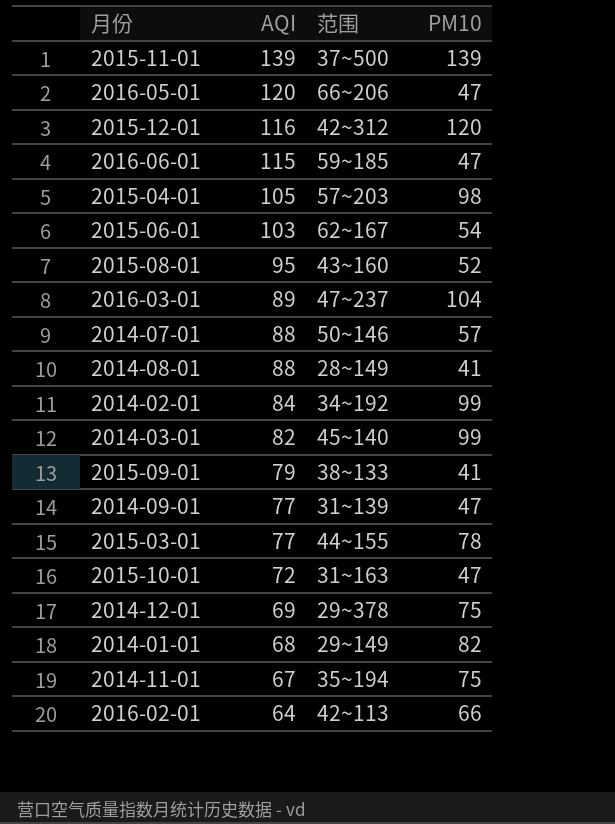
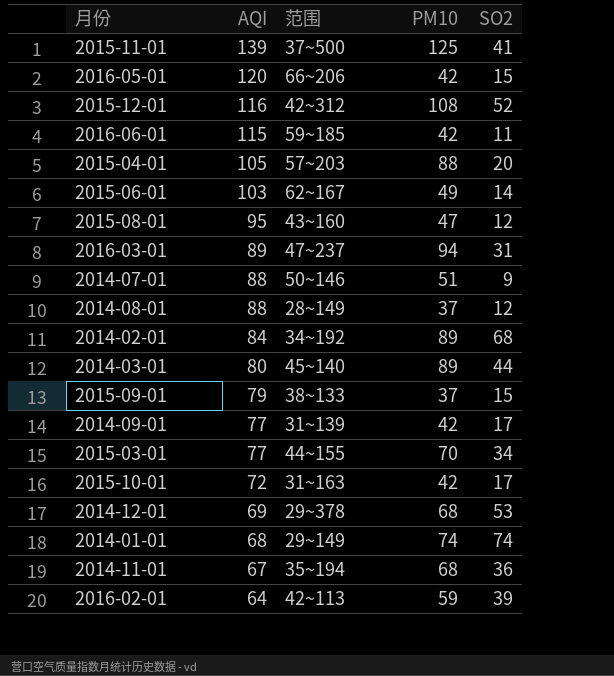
column SO2 | position: none -> 5
2015-11-01 | PM10: 139 -> 125
2016-05-01 | PM10: 47 -> 42
2015-12-01 | PM10: 120 -> 108
2016-06-01 | PM10: 47 -> 42
2015-04-01 | PM10: 98 -> 88
2015-06-01 | PM10: 54 -> 49
2015-08-01 | PM10: 52 -> 47
2016-03-01 | PM10: 104 -> 94
2014-07-01 | PM10: 57 -> 51
2014-08-01 | PM10: 41 -> 37
2014-02-01 | PM10: 99 -> 89
2014-03-01 | AQI: 82 -> 80
2014-03-01 | PM10: 99 -> 89
2015-09-01 | PM10: 41 -> 37
2014-09-01 | PM10: 47 -> 42
2015-03-01 | PM10: 78 -> 70
2015-10-01 | PM10: 47 -> 42
2014-12-01 | PM10: 75 -> 68
2014-01-01 | PM10: 82 -> 74
2014-11-01 | PM10: 75 -> 68
2016-02-01 | PM10: 66 -> 59

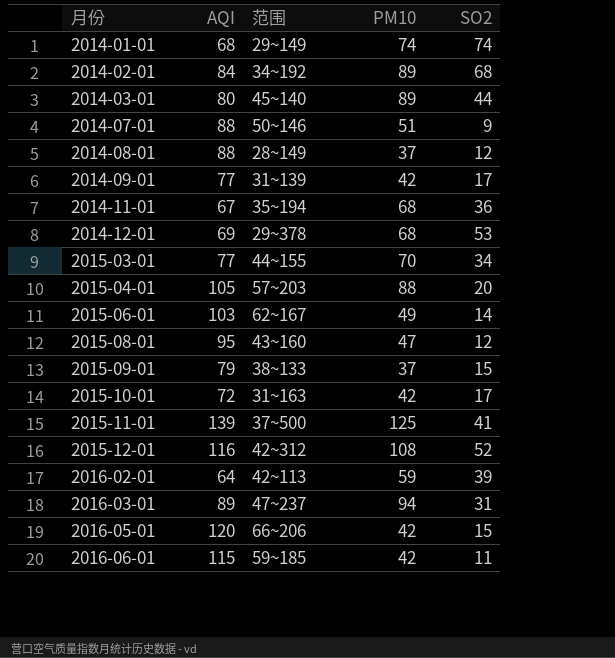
row order: AQI descending -> 月份 ascending

